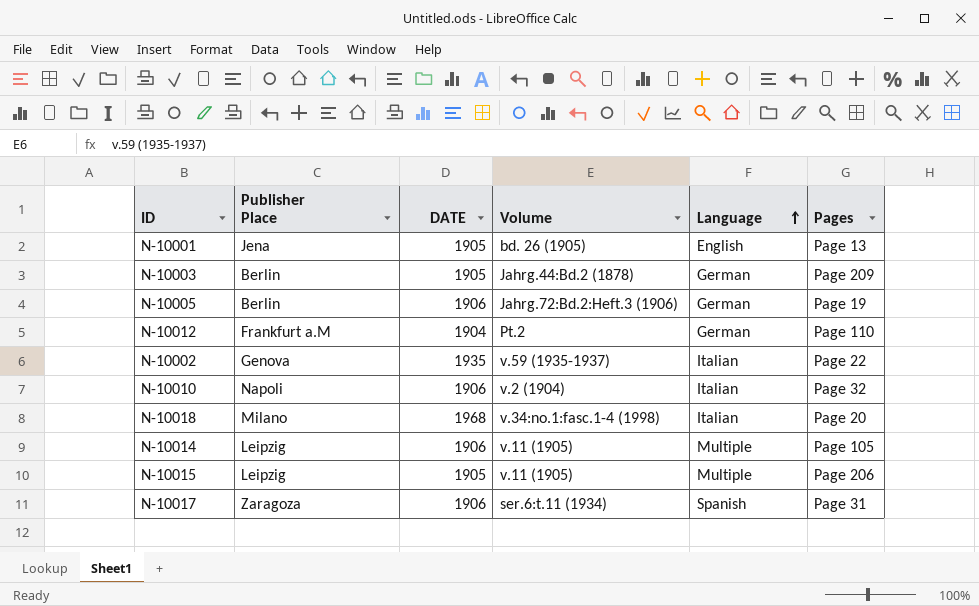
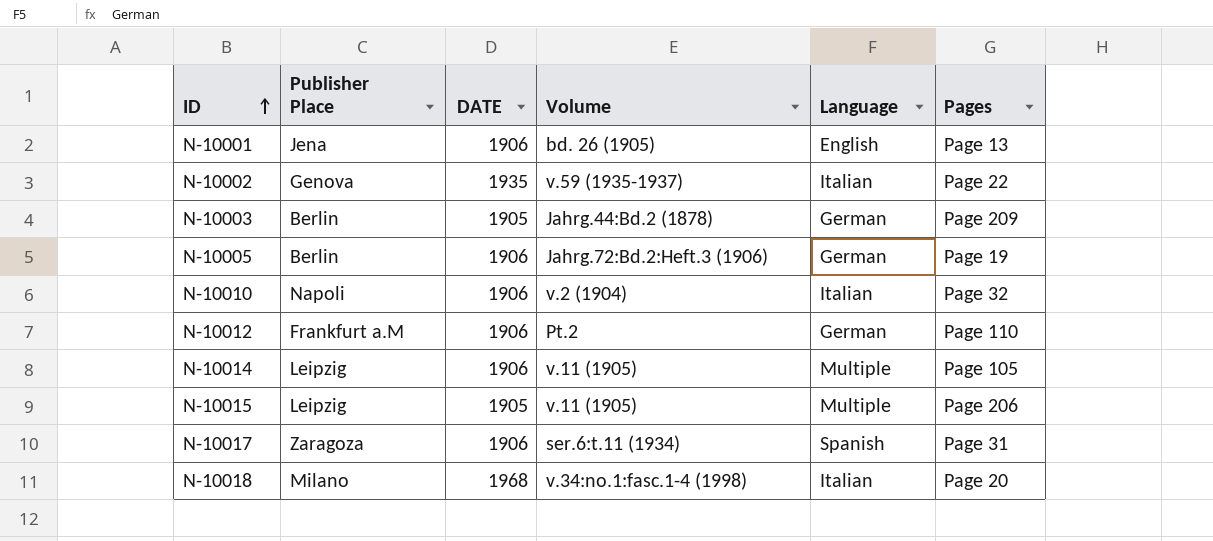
row order: Language ascending -> ID ascending
N-10001 | DATE: 1905 -> 1906
N-10012 | DATE: 1904 -> 1906

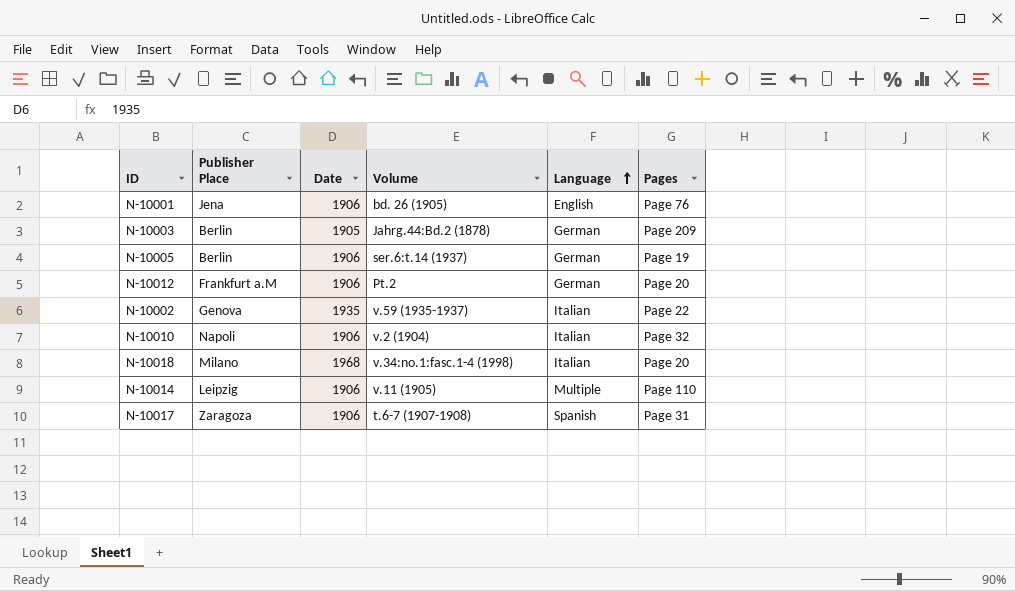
row order: ID ascending -> Language ascending
column name: DATE -> Date
row N-10015: Leipzig | 1905 | v.11 (1905) | Multiple | Page 206 -> none
N-10001 | Pages: Page 13 -> Page 76
N-10005 | Volume: Jahrg.72:Bd.2:Heft.3 (1906) -> ser.6:t.14 (1937)
N-10012 | Pages: Page 110 -> Page 20
N-10014 | Pages: Page 105 -> Page 110
N-10017 | Volume: ser.6:t.11 (1934) -> t.6-7 (1907-1908)

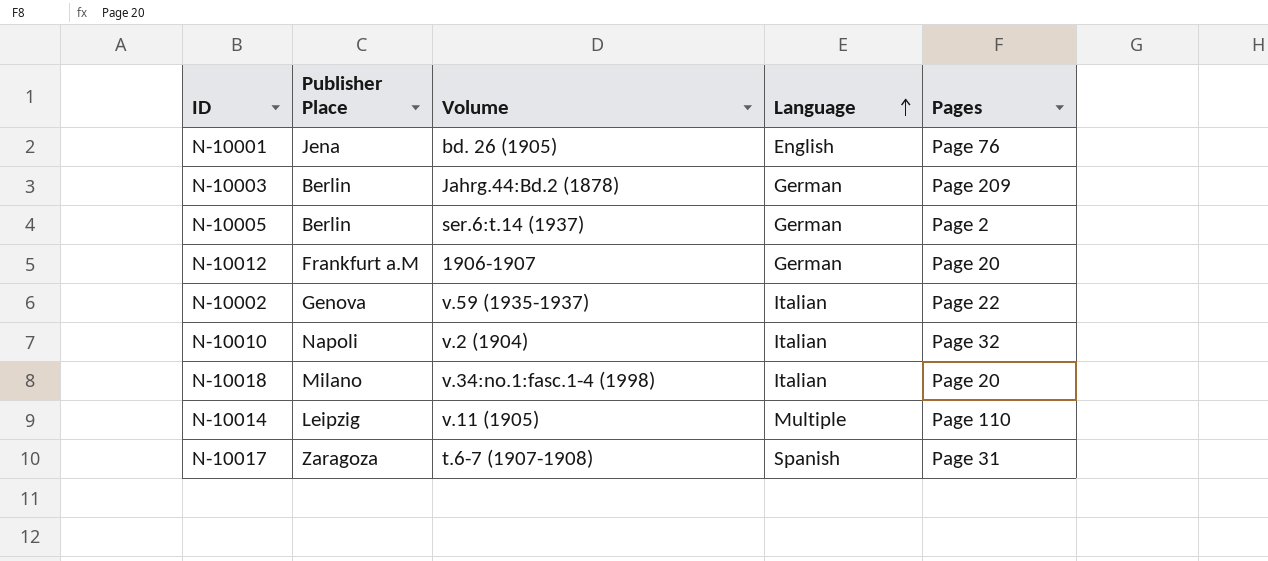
column Date | position: 3 -> none
N-10005 | Pages: Page 19 -> Page 2
N-10012 | Volume: Pt.2 -> 1906-1907

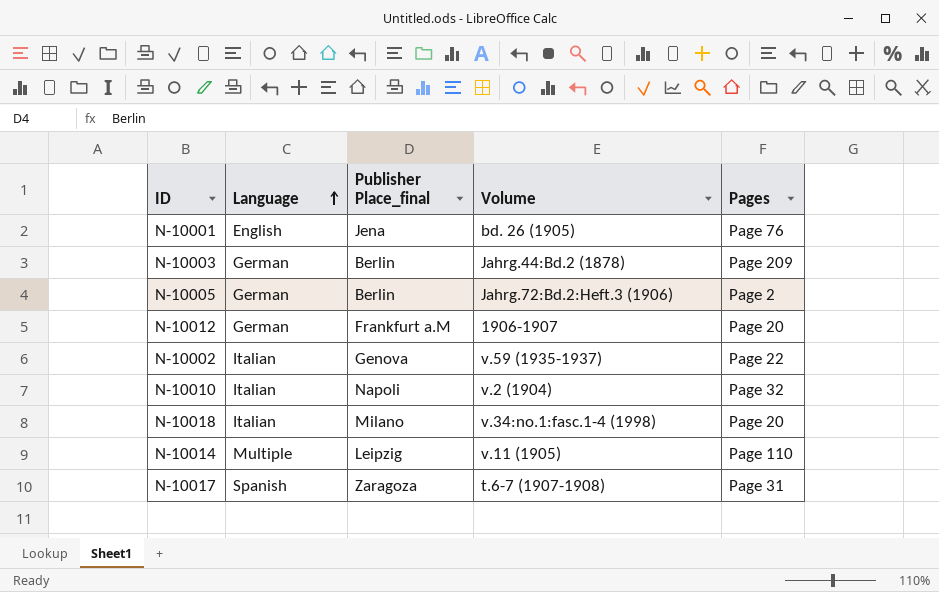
column Language | position: 4 -> 2
column name: Publisher Place -> Publisher Place_final
N-10005 | Volume: ser.6:t.14 (1937) -> Jahrg.72:Bd.2:Heft.3 (1906)

